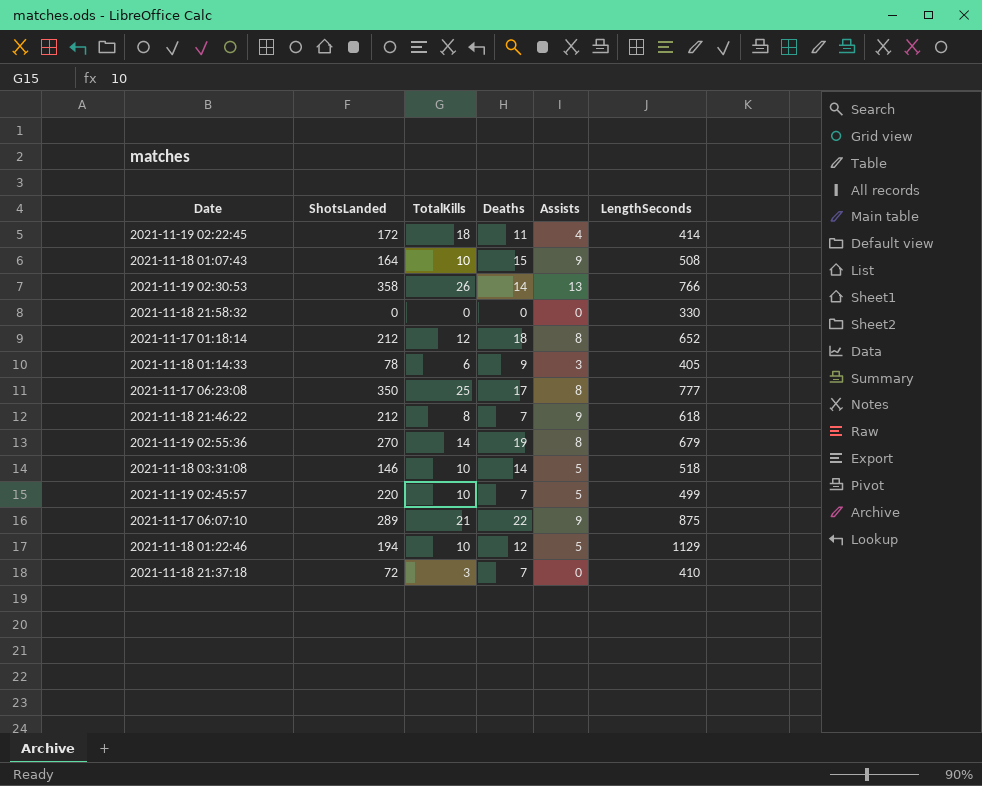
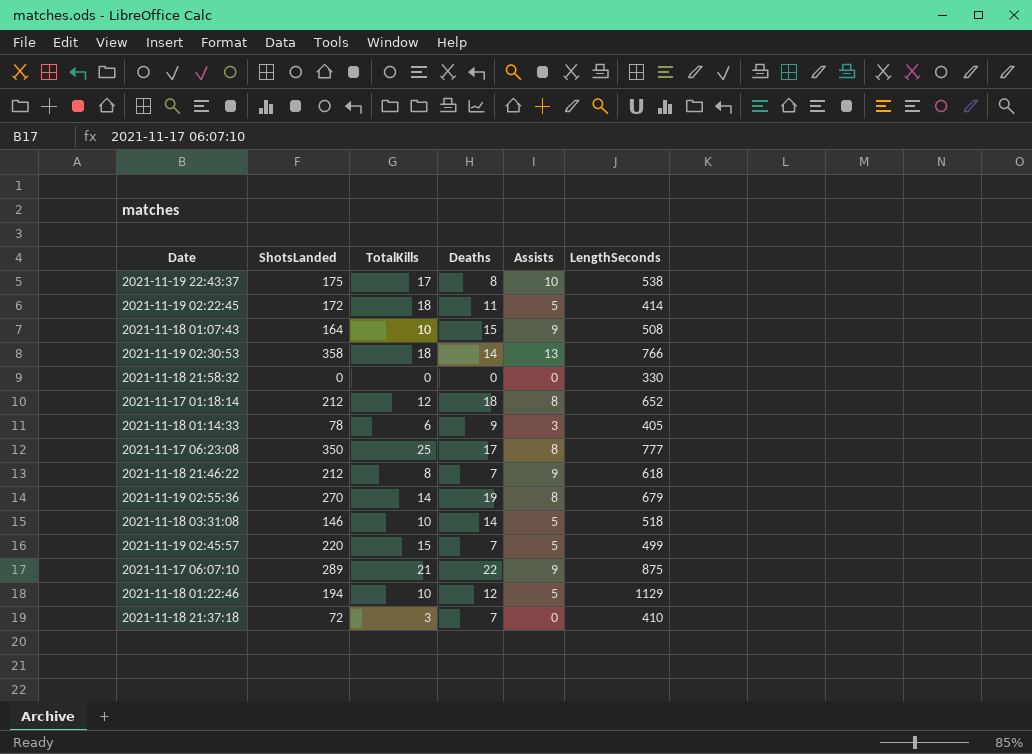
row 2021-11-19 22:43:37: none -> 175 | 17 | 8 | 10 | 538
2021-11-19 02:22:45 | Assists: 4 -> 5
2021-11-19 02:30:53 | TotalKills: 26 -> 18
2021-11-19 02:45:57 | TotalKills: 10 -> 15

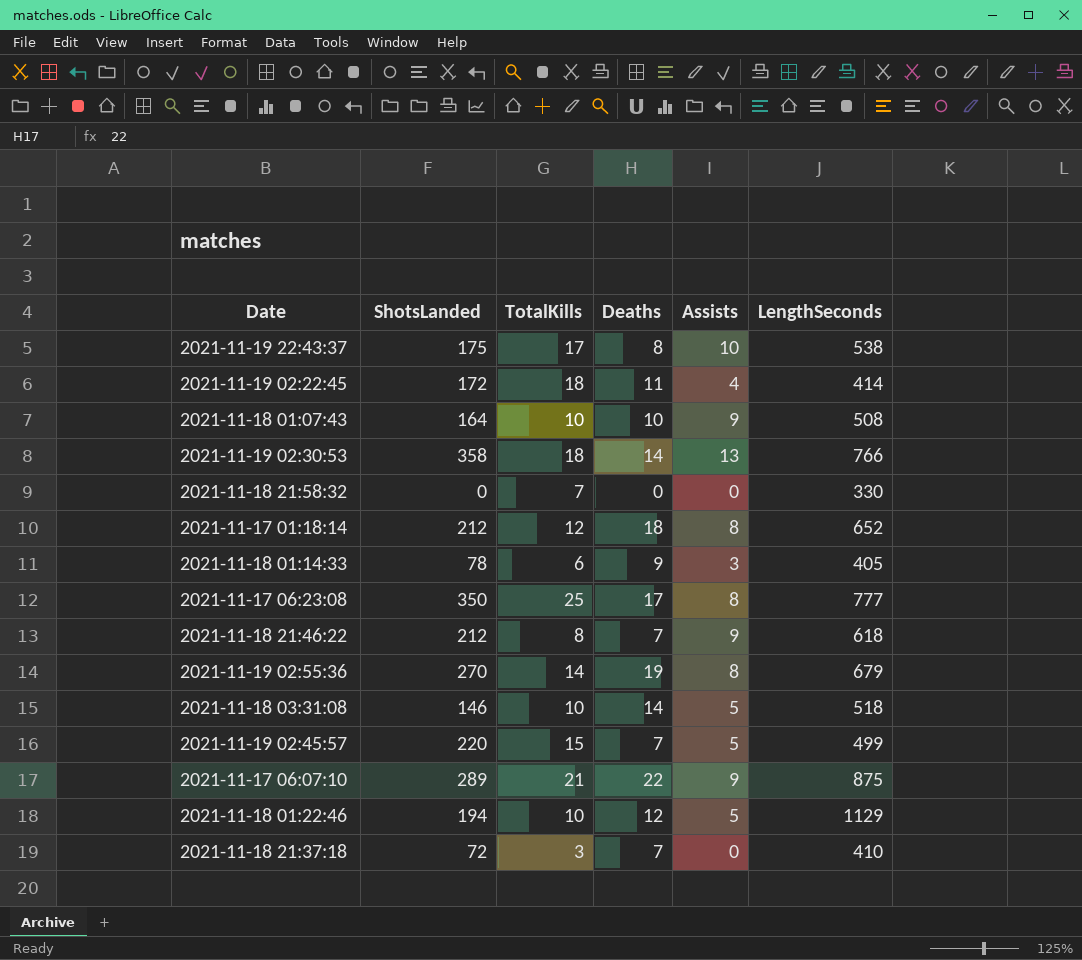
2021-11-19 02:22:45 | Assists: 5 -> 4
2021-11-18 01:07:43 | Deaths: 15 -> 10
2021-11-18 21:58:32 | TotalKills: 0 -> 7

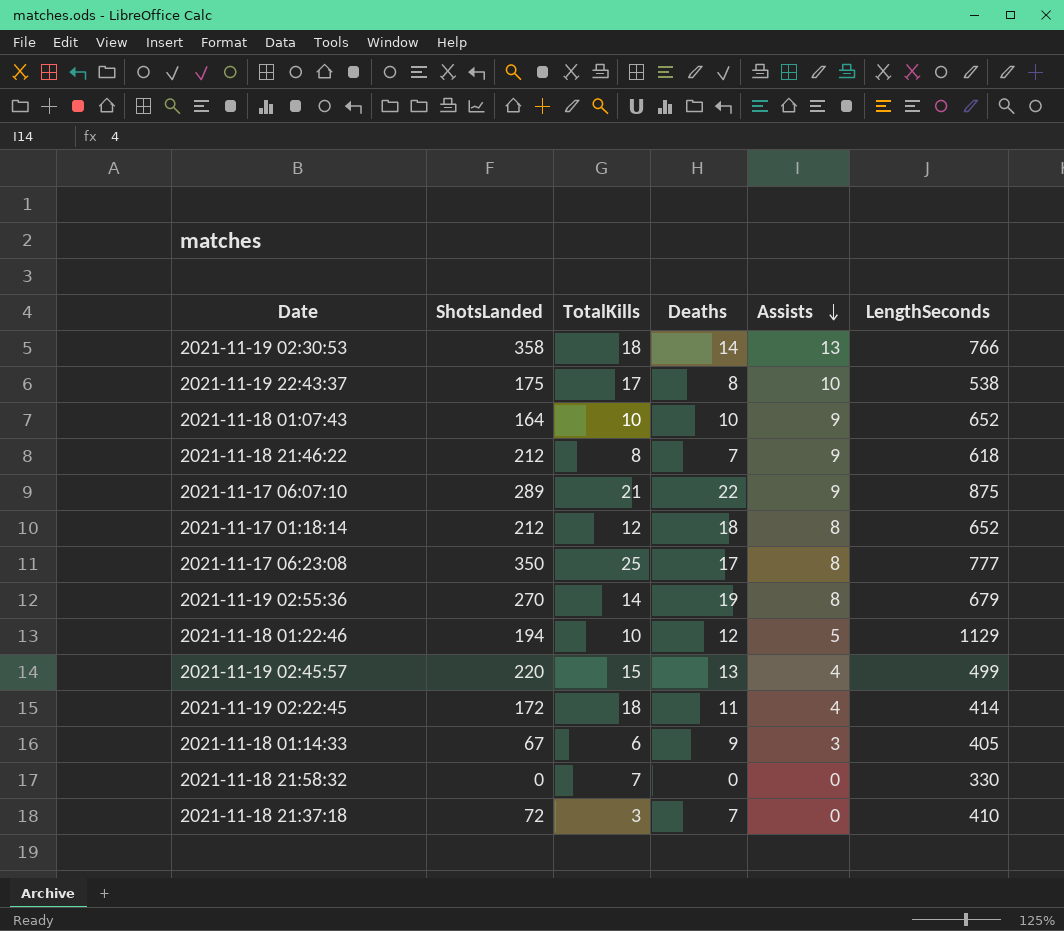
row order: none -> Assists descending
row 2021-11-18 03:31:08: 146 | 10 | 14 | 5 | 518 -> none
2021-11-18 01:07:43 | LengthSeconds: 508 -> 652
2021-11-19 02:45:57 | Deaths: 7 -> 13
2021-11-19 02:45:57 | Assists: 5 -> 4
2021-11-18 01:14:33 | ShotsLanded: 78 -> 67

